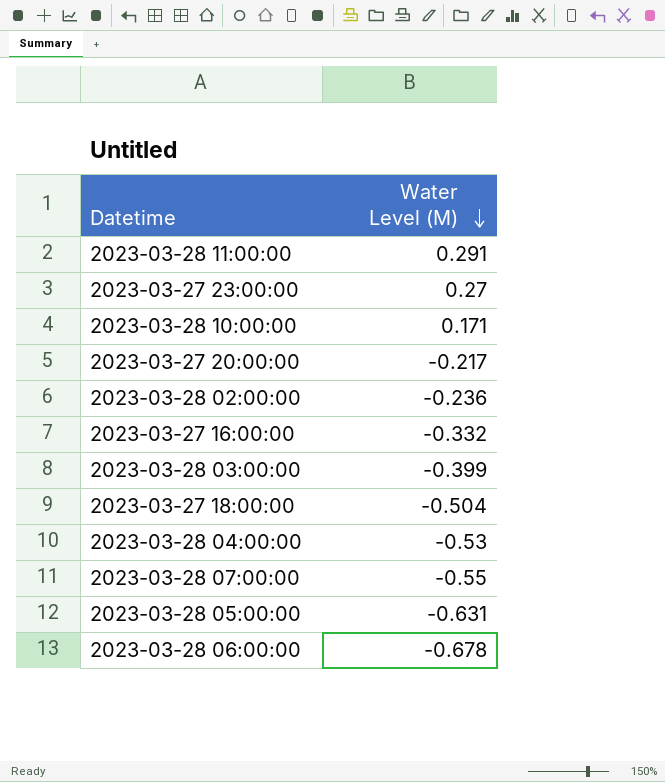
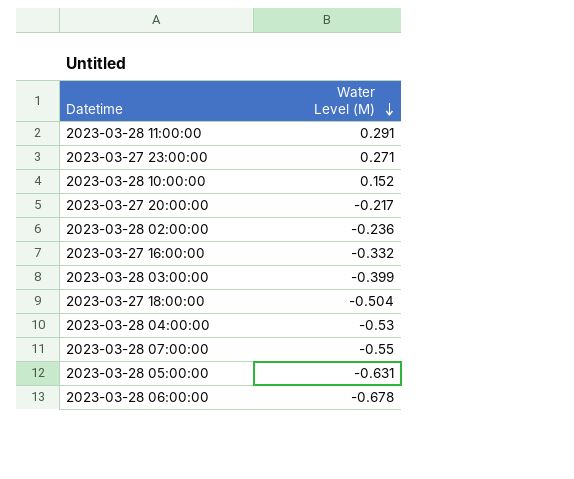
2023-03-27 23:00:00 | Water Level (M): 0.27 -> 0.271
2023-03-28 10:00:00 | Water Level (M): 0.171 -> 0.152

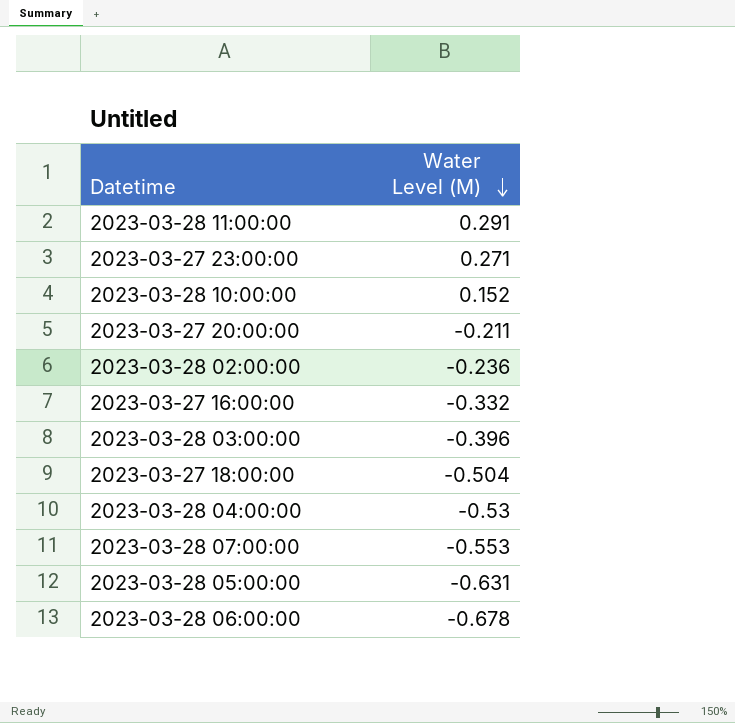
2023-03-27 20:00:00 | Water Level (M): -0.217 -> -0.211
2023-03-28 03:00:00 | Water Level (M): -0.399 -> -0.396
2023-03-28 07:00:00 | Water Level (M): -0.55 -> -0.553

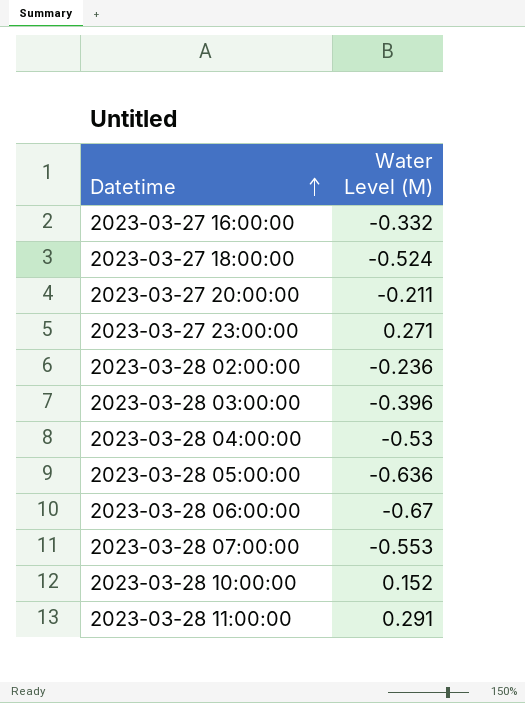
row order: Water Level (M) descending -> Datetime ascending
2023-03-27 18:00:00 | Water Level (M): -0.504 -> -0.524
2023-03-28 05:00:00 | Water Level (M): -0.631 -> -0.636
2023-03-28 06:00:00 | Water Level (M): -0.678 -> -0.67

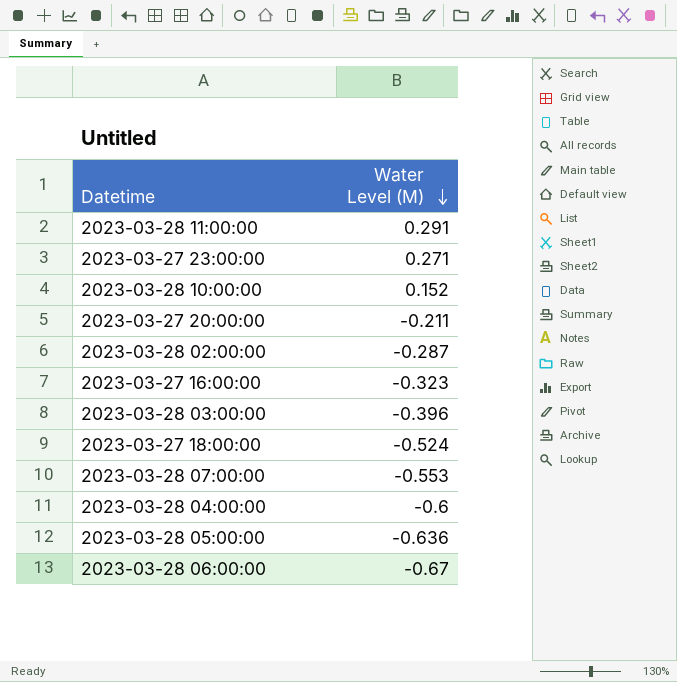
row order: Datetime ascending -> Water Level (M) descending
2023-03-28 02:00:00 | Water Level (M): -0.236 -> -0.287
2023-03-27 16:00:00 | Water Level (M): -0.332 -> -0.323
2023-03-28 04:00:00 | Water Level (M): -0.53 -> -0.6

